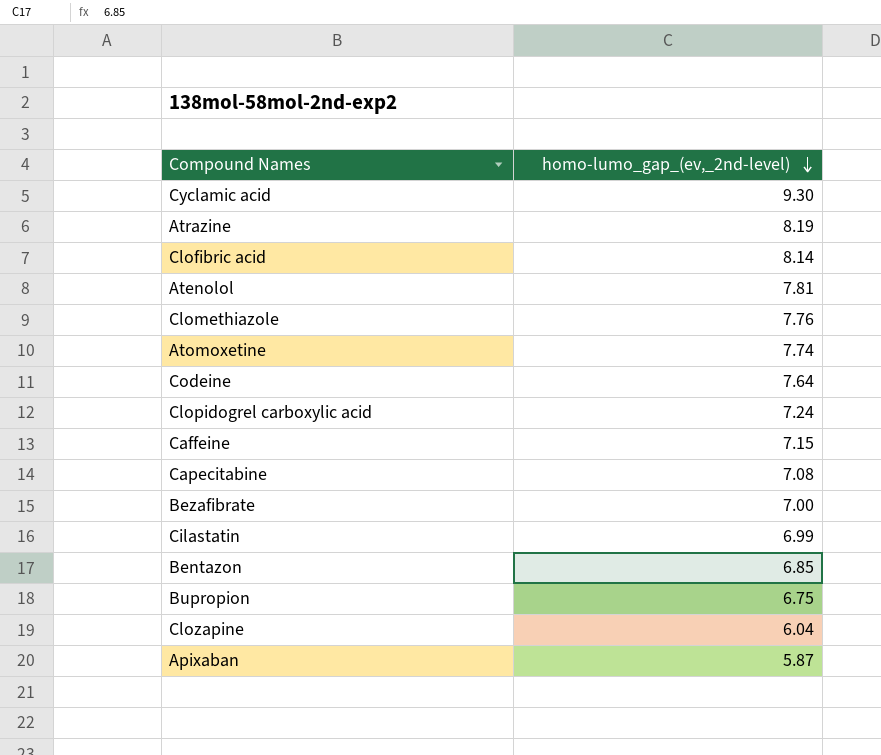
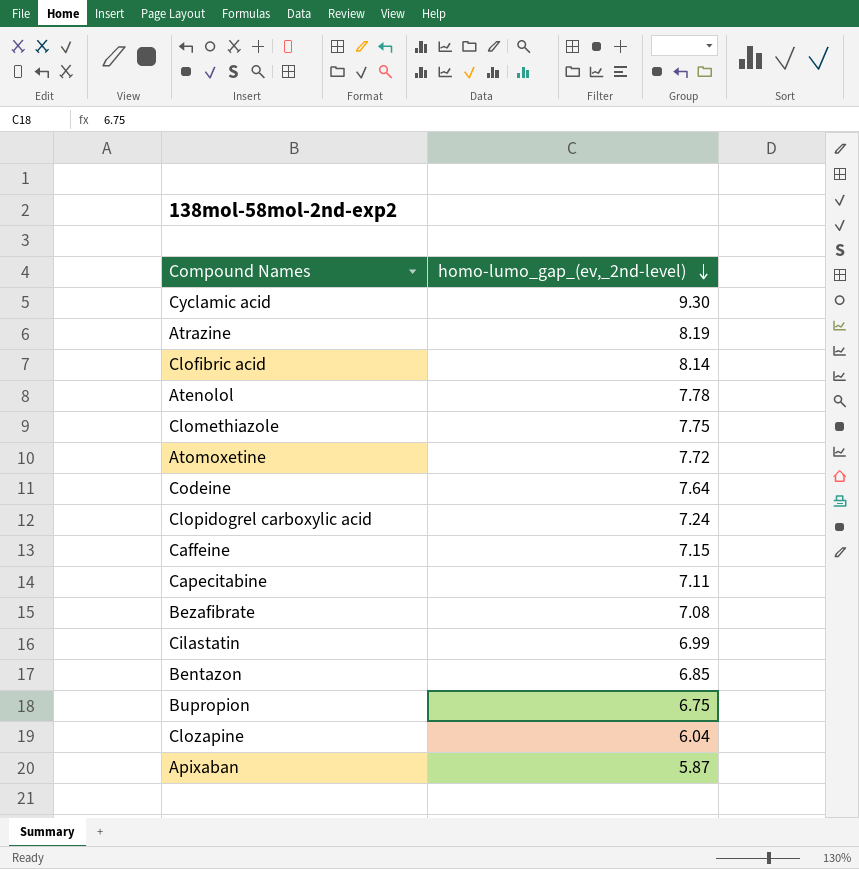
Atenolol | homo-lumo_gap_(ev,_2nd-level): 7.81 -> 7.78
Clomethiazole | homo-lumo_gap_(ev,_2nd-level): 7.76 -> 7.75
Atomoxetine | homo-lumo_gap_(ev,_2nd-level): 7.74 -> 7.72
Capecitabine | homo-lumo_gap_(ev,_2nd-level): 7.08 -> 7.11
Bezafibrate | homo-lumo_gap_(ev,_2nd-level): 7.00 -> 7.08

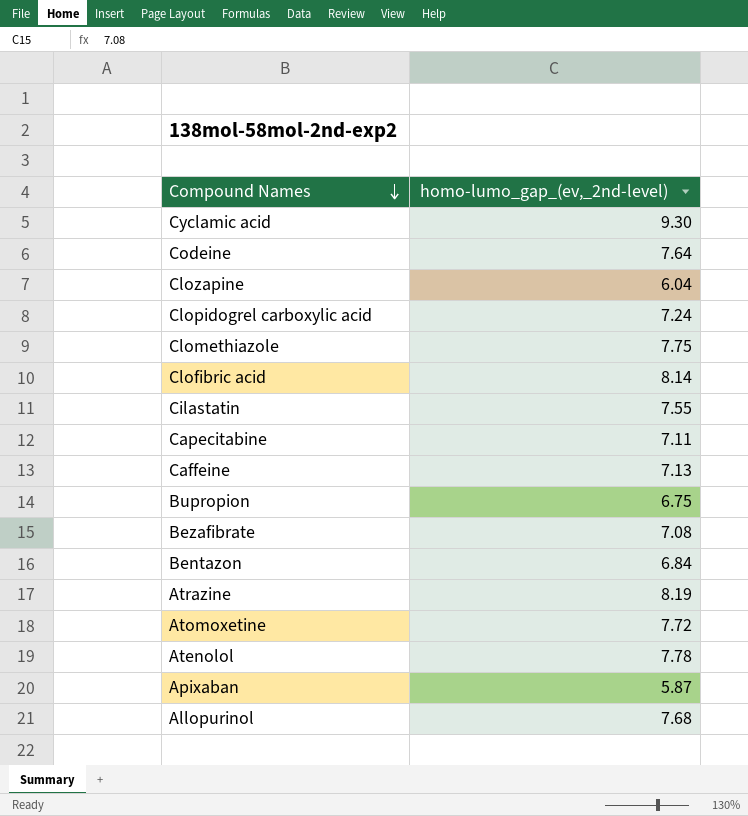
row order: homo-lumo_gap_(ev,_2nd-level) descending -> Compound Names descending
Cilastatin | homo-lumo_gap_(ev,_2nd-level): 6.99 -> 7.55
Caffeine | homo-lumo_gap_(ev,_2nd-level): 7.15 -> 7.13
Bentazon | homo-lumo_gap_(ev,_2nd-level): 6.85 -> 6.84
row Allopurinol: none -> 7.68

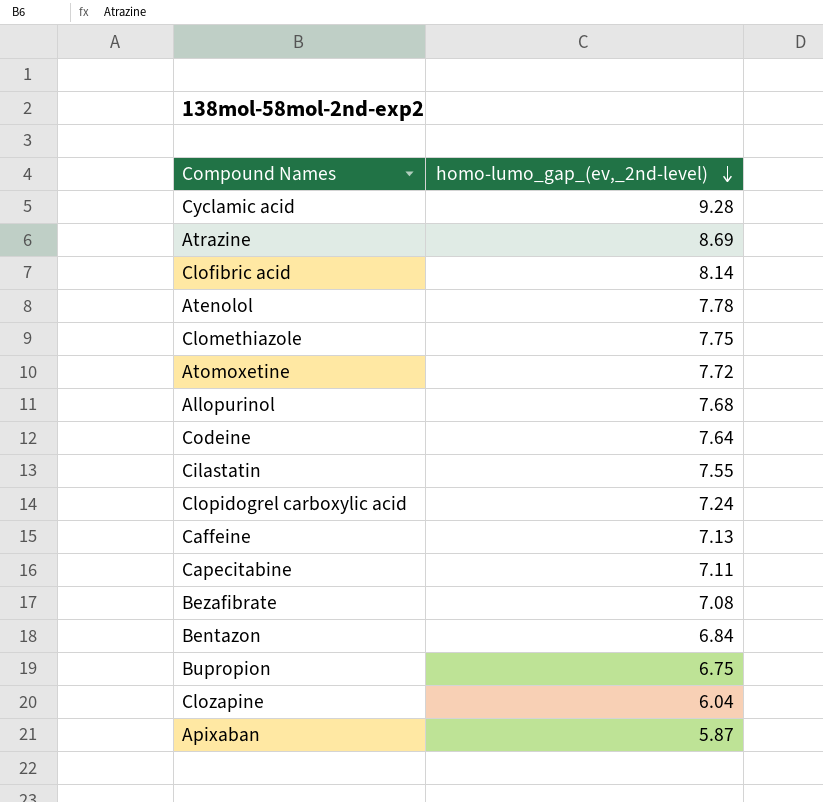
row order: Compound Names descending -> homo-lumo_gap_(ev,_2nd-level) descending
Cyclamic acid | homo-lumo_gap_(ev,_2nd-level): 9.30 -> 9.28
Atrazine | homo-lumo_gap_(ev,_2nd-level): 8.19 -> 8.69

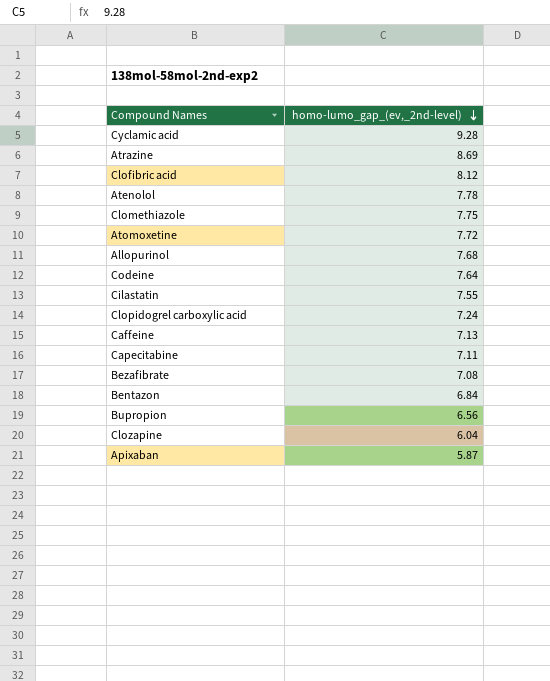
Clofibric acid | homo-lumo_gap_(ev,_2nd-level): 8.14 -> 8.12
Bupropion | homo-lumo_gap_(ev,_2nd-level): 6.75 -> 6.56

